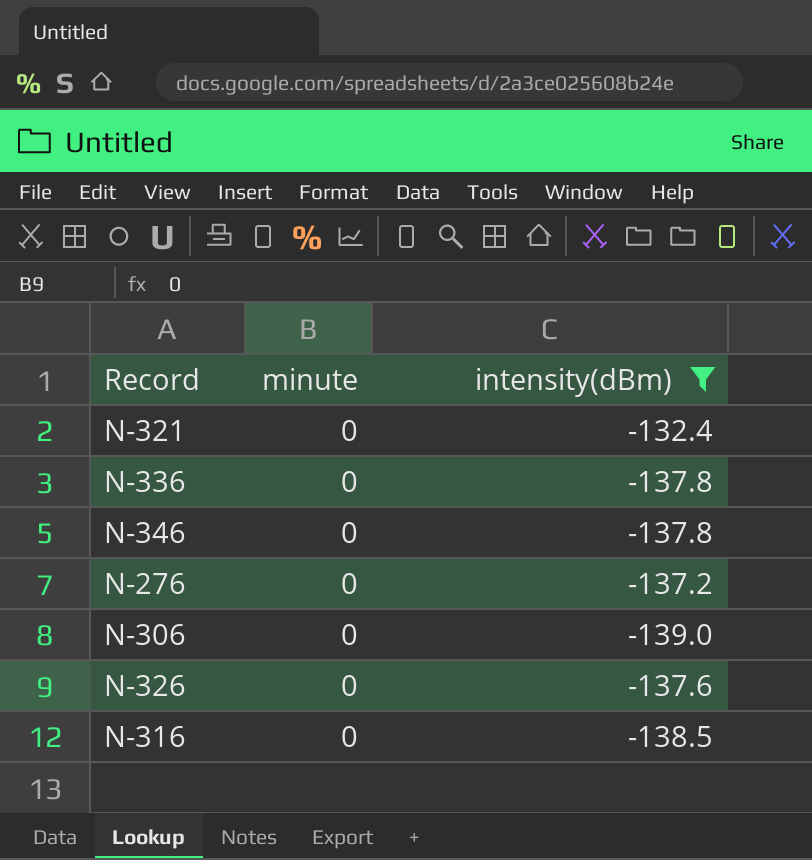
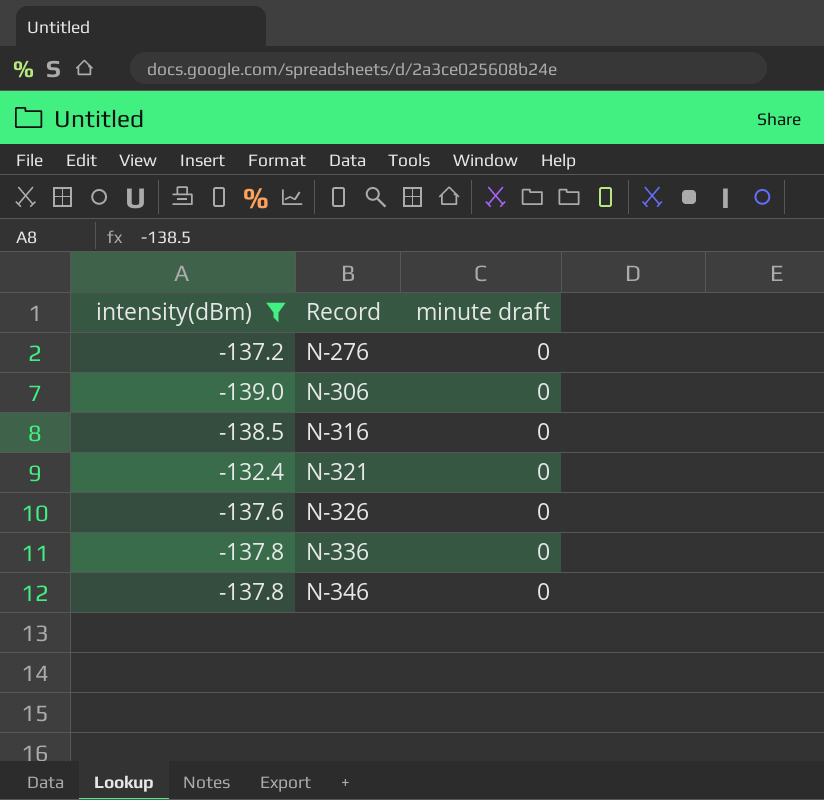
row order: none -> Record ascending
column intensity(dBm) | position: 3 -> 1
column name: minute -> minute draft

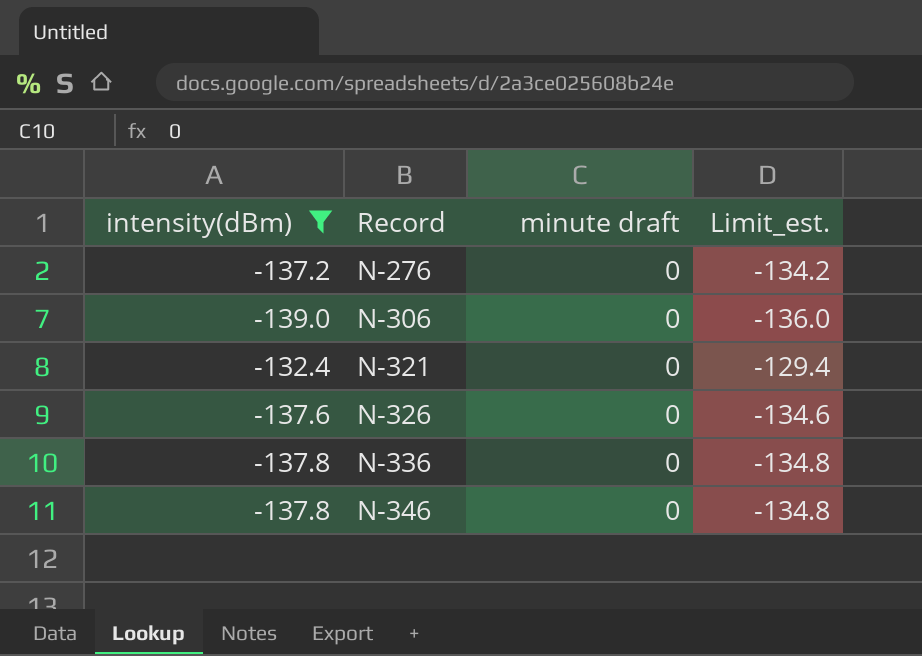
column Limit_est. | formula: none -> [intensity(dBm)] + 3
row N-316: -138.5 | 0 -> none

